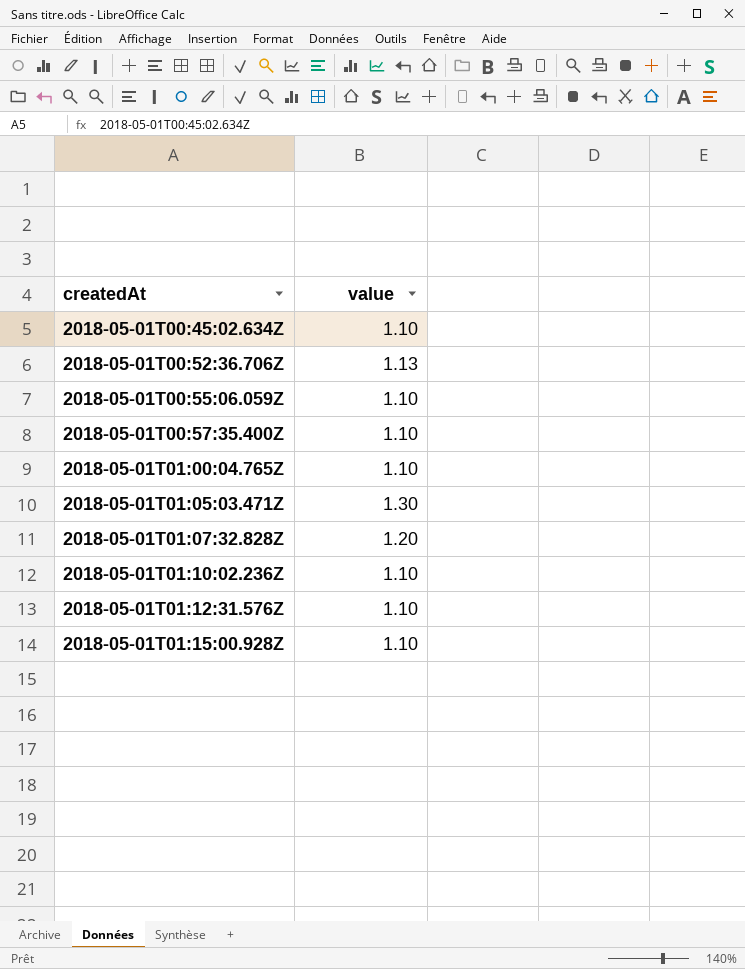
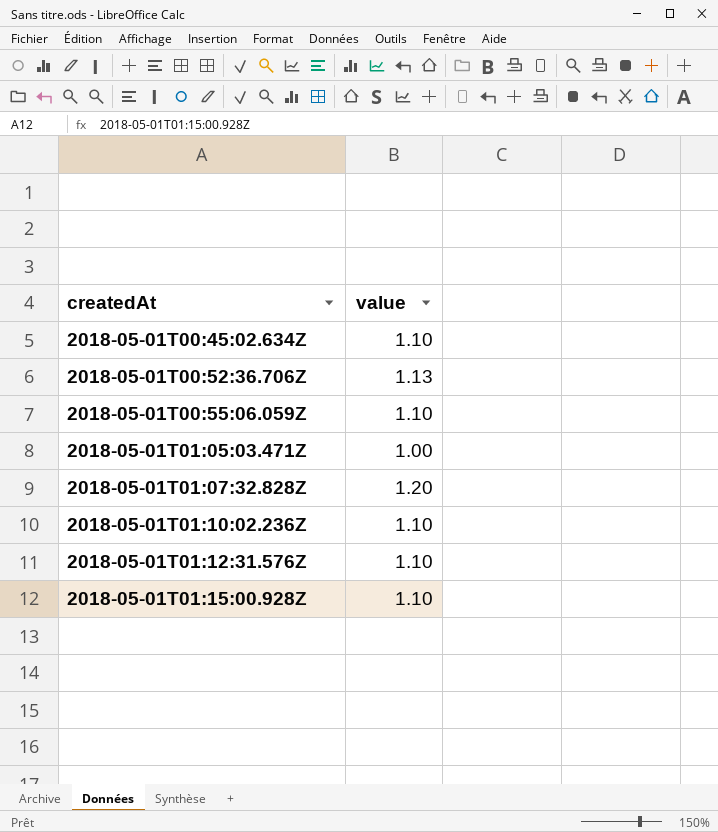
row 2018-05-01T00:57:35.400Z: 1.10 -> none
row 2018-05-01T01:00:04.765Z: 1.10 -> none
2018-05-01T01:05:03.471Z | value: 1.30 -> 1.00

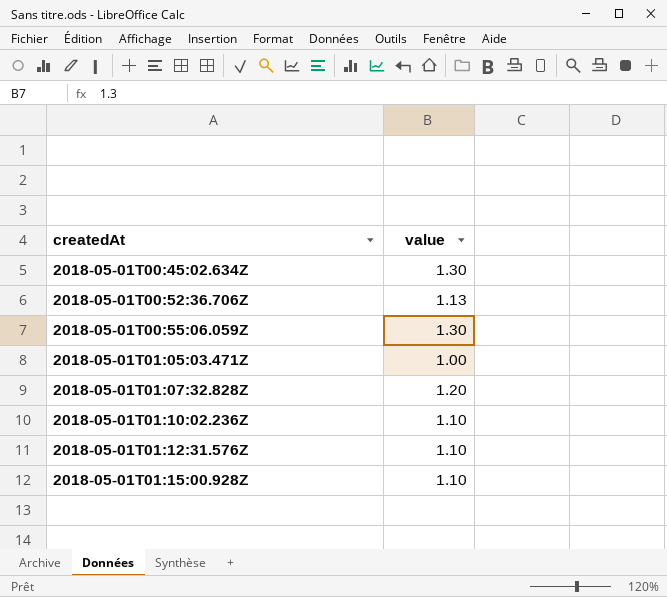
2018-05-01T00:45:02.634Z | value: 1.10 -> 1.30
2018-05-01T00:55:06.059Z | value: 1.10 -> 1.30

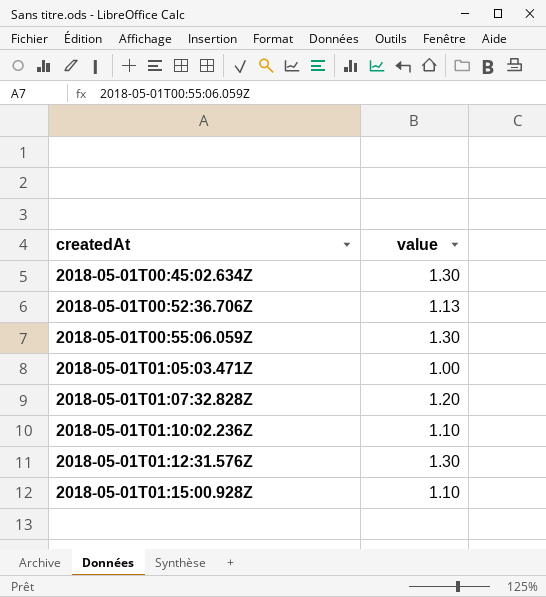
2018-05-01T01:12:31.576Z | value: 1.10 -> 1.30

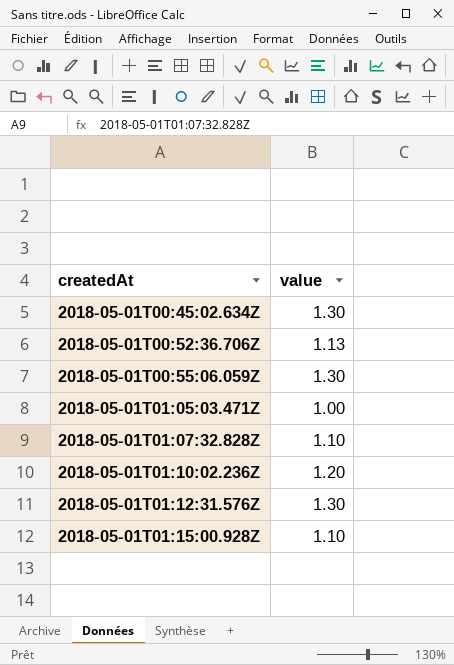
2018-05-01T01:07:32.828Z | value: 1.20 -> 1.10
2018-05-01T01:10:02.236Z | value: 1.10 -> 1.20

